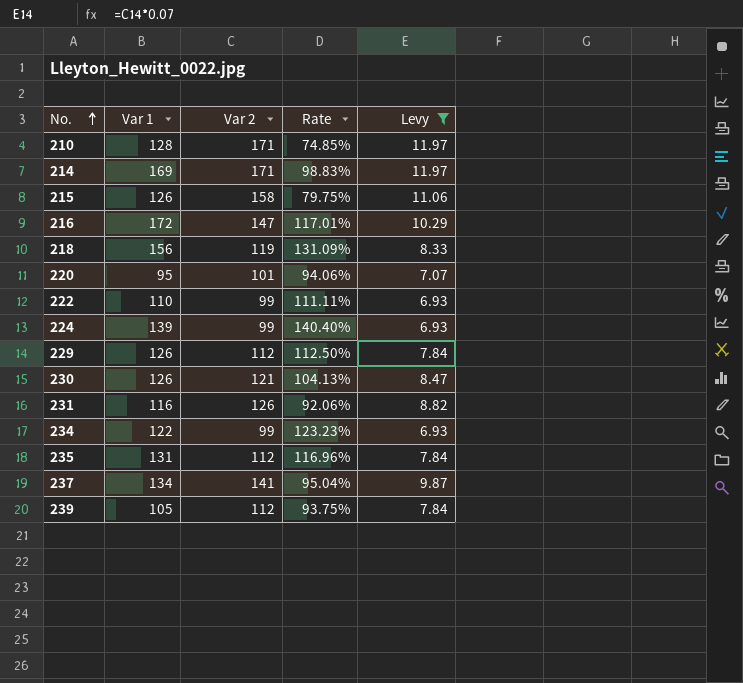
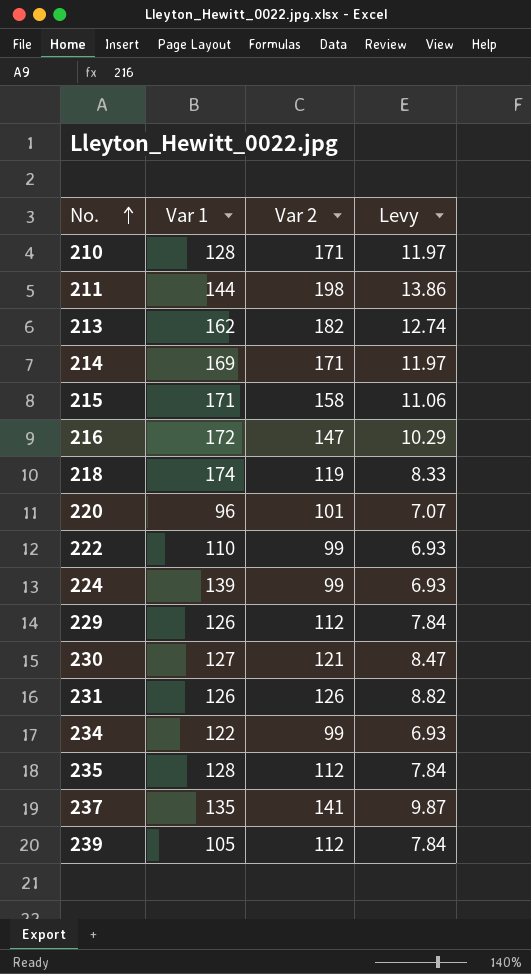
filter: Levy <= 11.97 -> none
column Rate | formula: [Var 1] / [Var 2] -> none
215 | Var 1: 126 -> 171
218 | Var 1: 156 -> 174
220 | Var 1: 95 -> 96
230 | Var 1: 126 -> 127
231 | Var 1: 116 -> 126
235 | Var 1: 131 -> 128
237 | Var 1: 134 -> 135

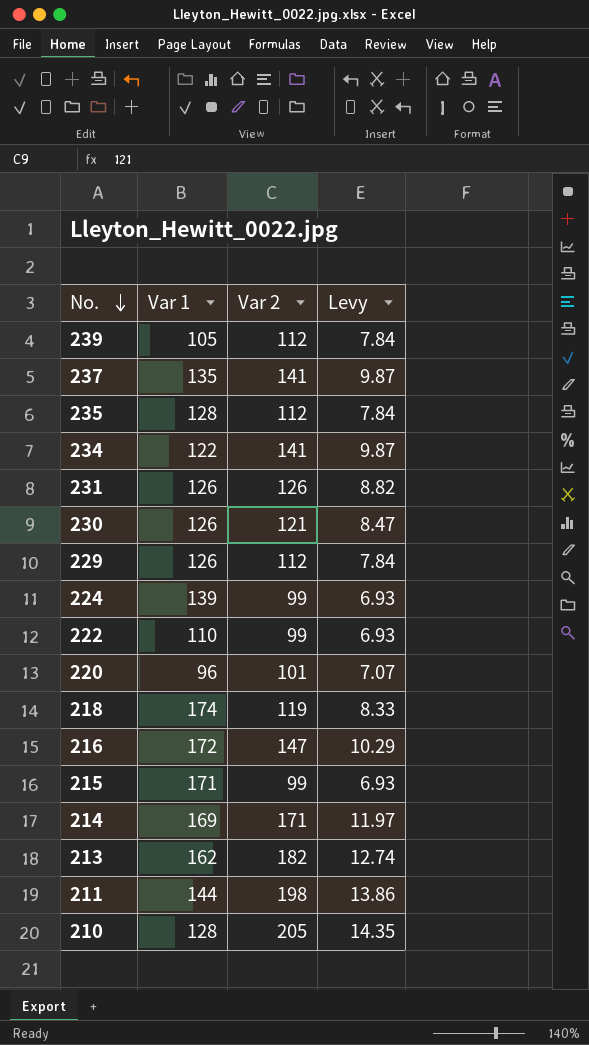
row order: No. ascending -> No. descending
234 | Var 2: 99 -> 141
234 | Levy: 6.93 -> 9.87
230 | Var 1: 127 -> 126
215 | Var 2: 158 -> 99
215 | Levy: 11.06 -> 6.93
210 | Var 2: 171 -> 205
210 | Levy: 11.97 -> 14.35

